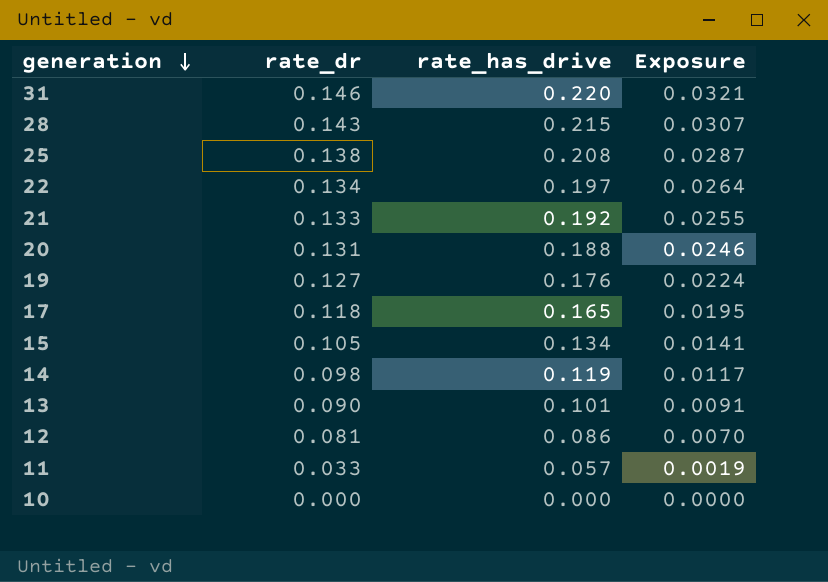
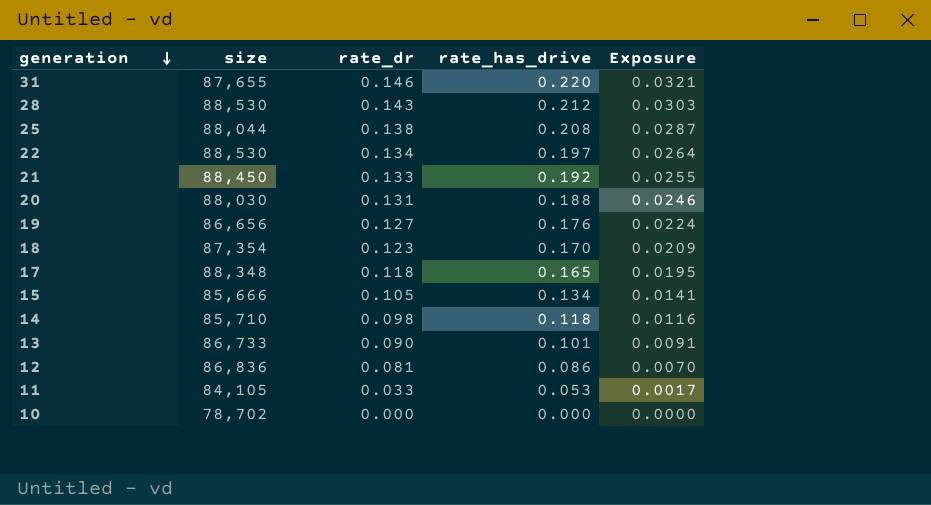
column size | position: none -> 2
28 | rate_has_drive: 0.215 -> 0.212
28 | Exposure: 0.0307 -> 0.0303
row 18: none -> 87,354 | 0.123 | 0.170 | 0.0209
14 | rate_has_drive: 0.119 -> 0.118
14 | Exposure: 0.0117 -> 0.0116
11 | rate_has_drive: 0.057 -> 0.053
11 | Exposure: 0.0019 -> 0.0017

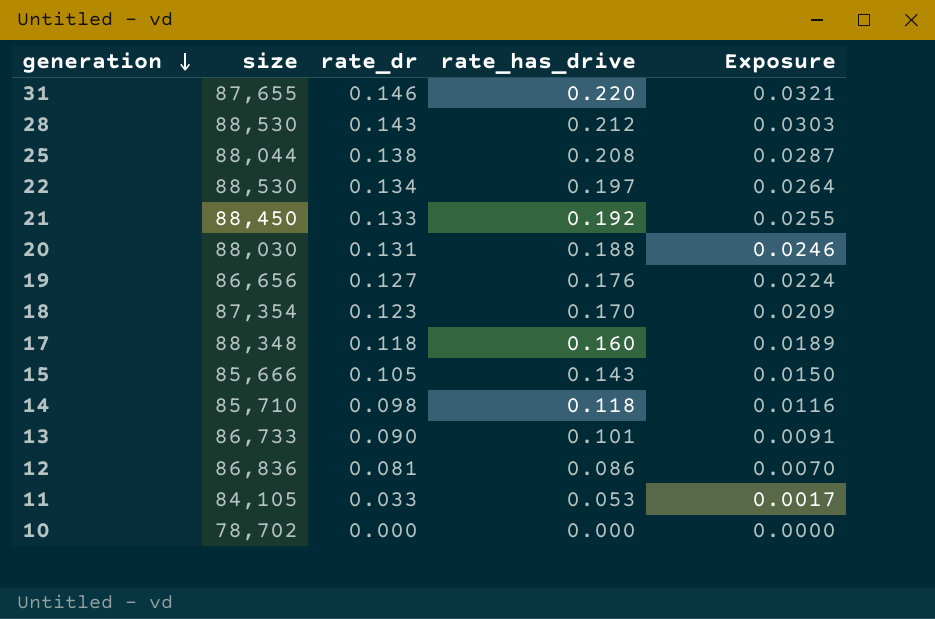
17 | rate_has_drive: 0.165 -> 0.160
17 | Exposure: 0.0195 -> 0.0189
15 | rate_has_drive: 0.134 -> 0.143
15 | Exposure: 0.0141 -> 0.0150

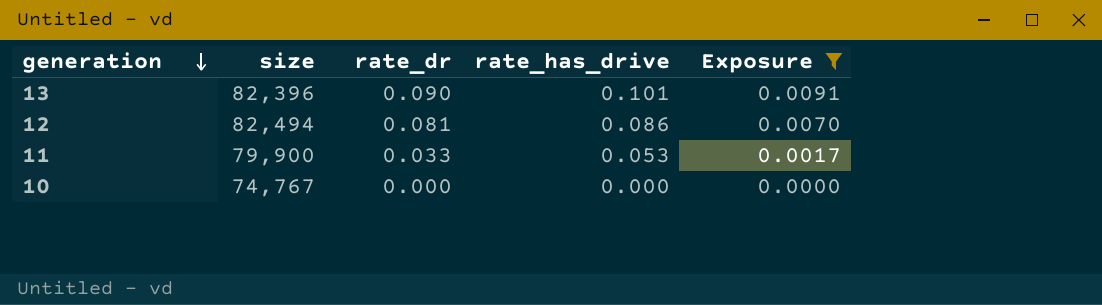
filter: none -> Exposure <= 0.0091
13 | size: 86,733 -> 82,396
12 | size: 86,836 -> 82,494
11 | size: 84,105 -> 79,900
10 | size: 78,702 -> 74,767

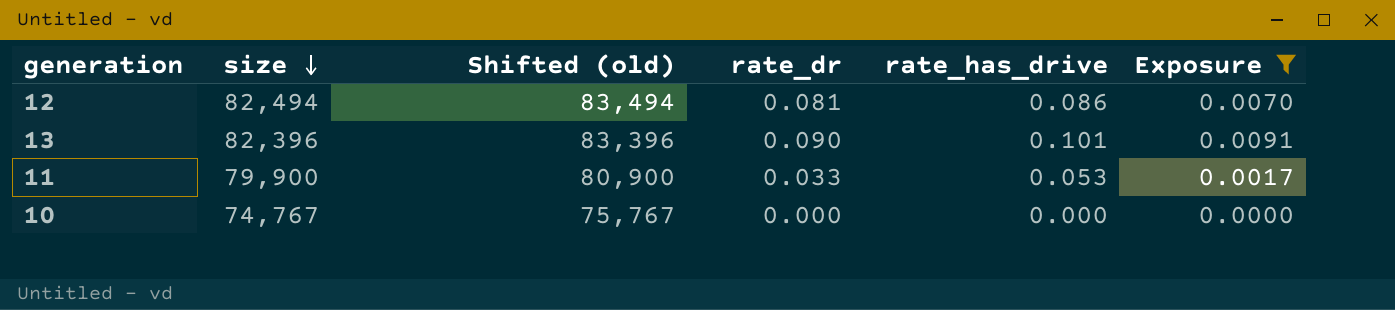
row order: generation descending -> size descending
column Shifted (old) | formula: none -> [size] + 1000

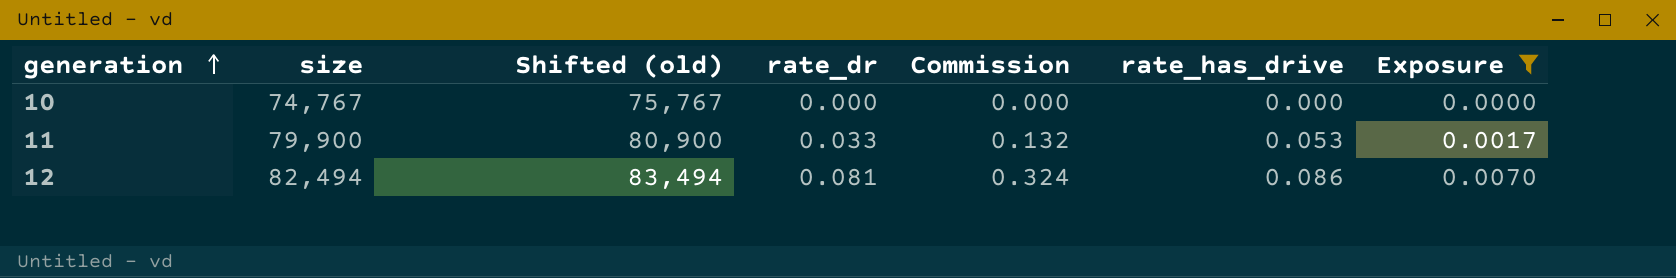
row order: size descending -> generation ascending
column Commission | formula: none -> [rate_dr] * 4
row 13: 82,396 | 83,396 | 0.090 | 0.101 | 0.0091 -> none

